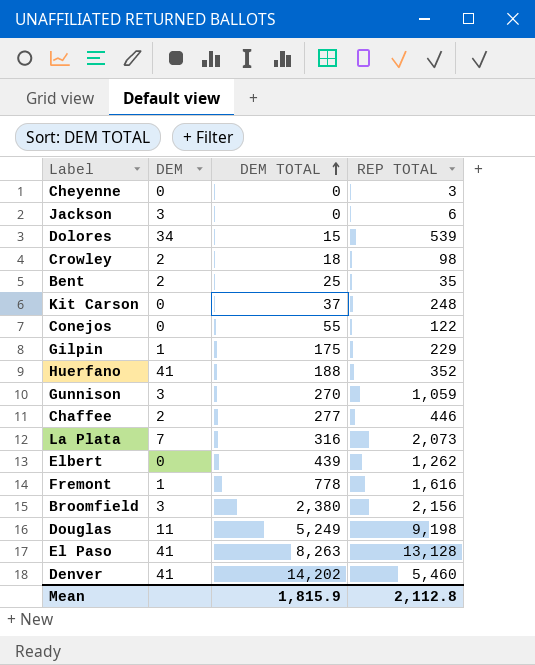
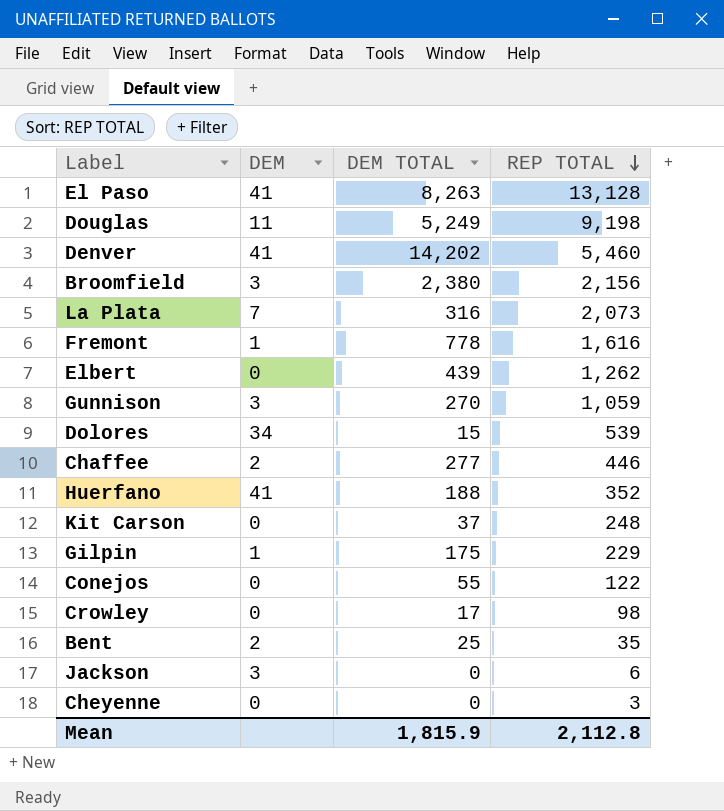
row order: DEM TOTAL ascending -> REP TOTAL descending
Crowley | DEM: 2 -> 0
Crowley | DEM TOTAL: 18 -> 17

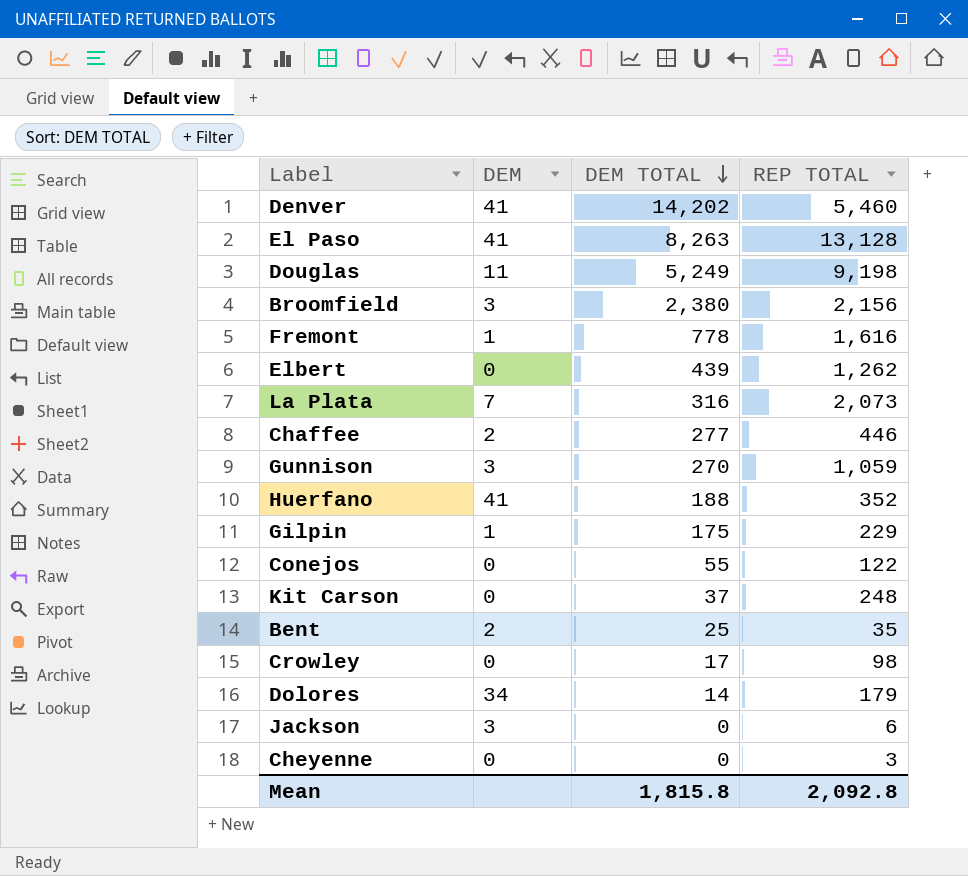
row order: REP TOTAL descending -> DEM TOTAL descending
Dolores | DEM TOTAL: 15 -> 14
Dolores | REP TOTAL: 539 -> 179
Mean | DEM TOTAL: 1,815.9 -> 1,815.8
Mean | REP TOTAL: 2,112.8 -> 2,092.8

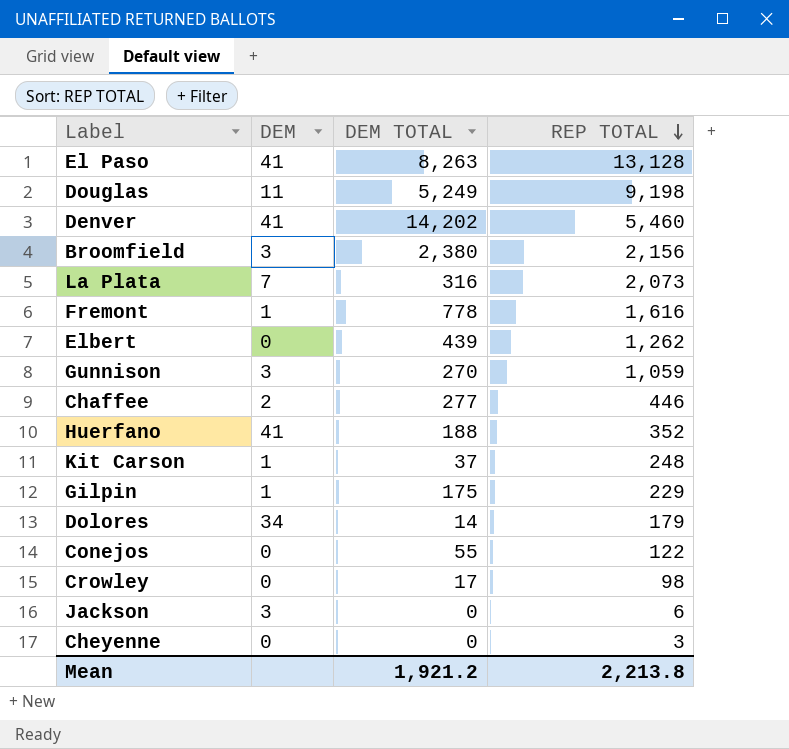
row order: DEM TOTAL descending -> REP TOTAL descending
row Bent: 2 | 25 | 35 -> none
Kit Carson | DEM: 0 -> 1
Mean | DEM TOTAL: 1,815.8 -> 1,921.2
Mean | REP TOTAL: 2,092.8 -> 2,213.8

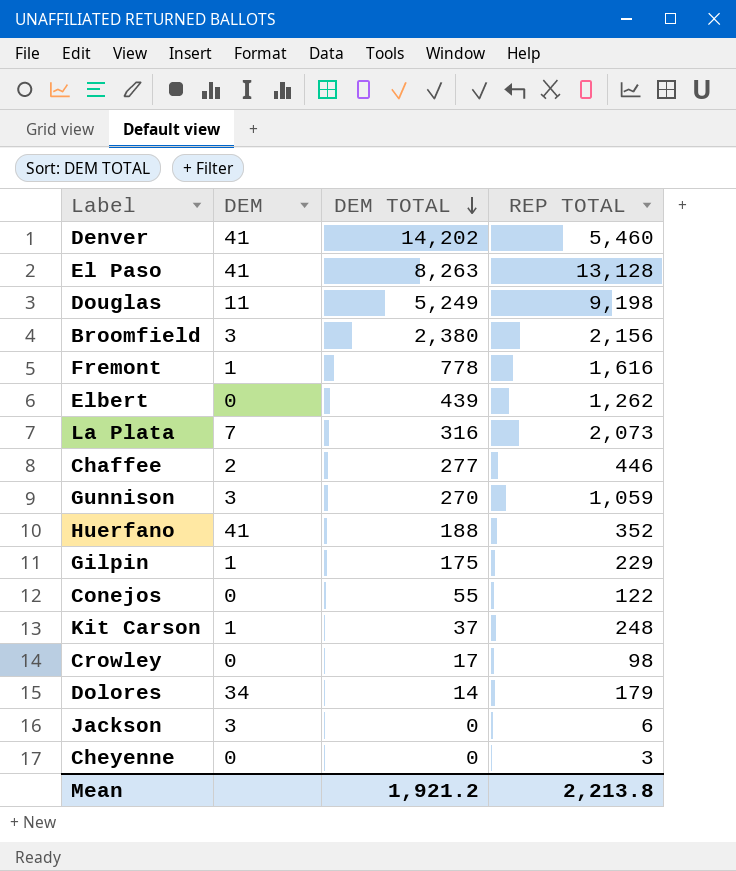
row order: REP TOTAL descending -> DEM TOTAL descending

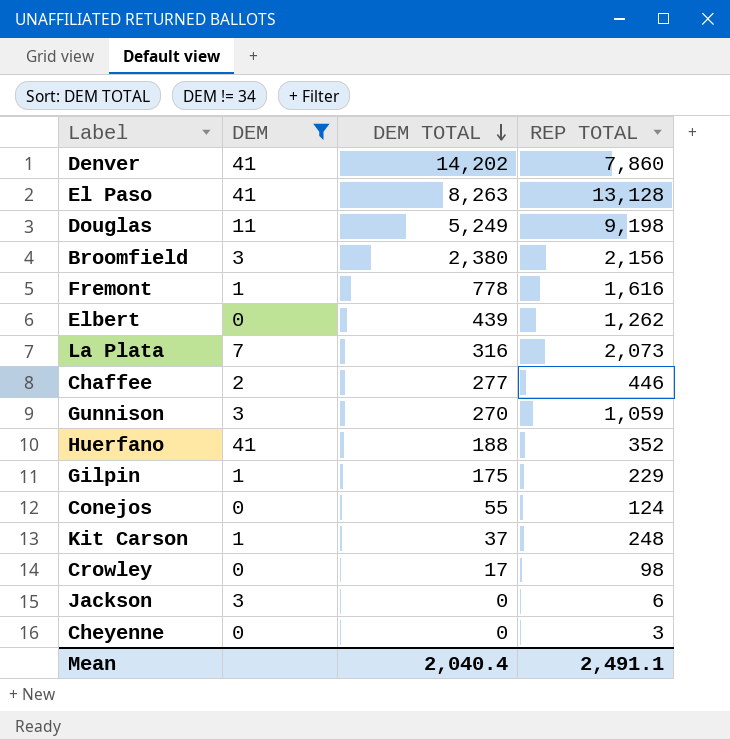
filter: none -> DEM != 34
Denver | REP TOTAL: 5,460 -> 7,860
Conejos | REP TOTAL: 122 -> 124
Mean | DEM TOTAL: 1,921.2 -> 2,040.4
Mean | REP TOTAL: 2,213.8 -> 2,491.1

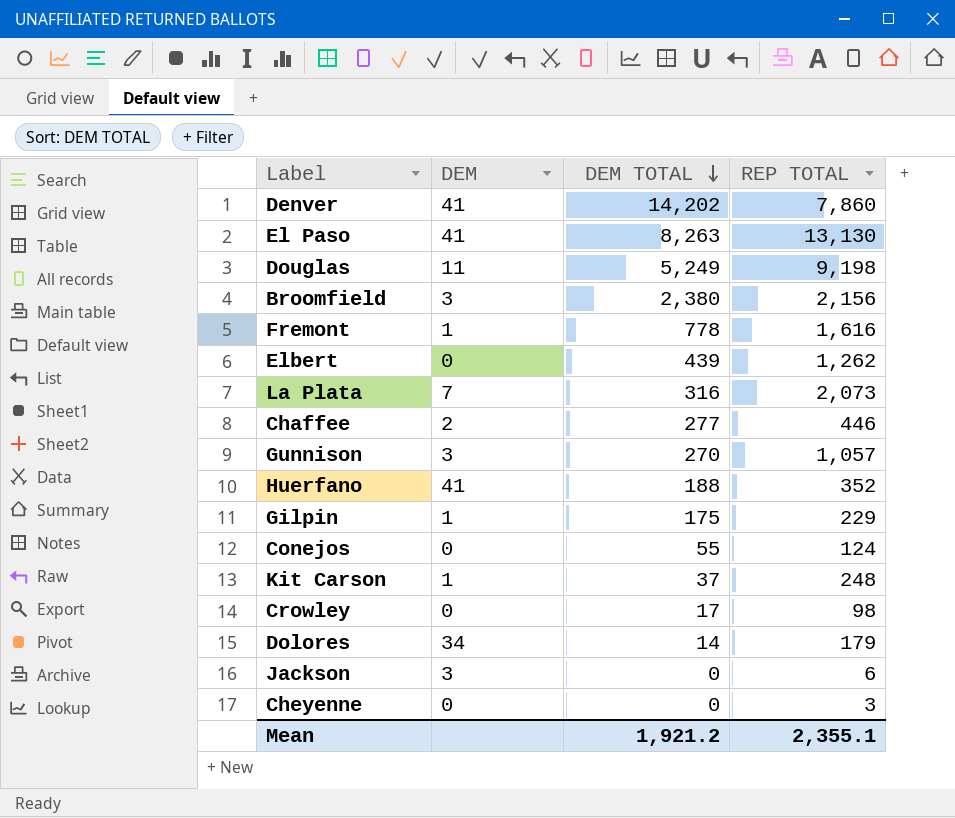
filter: DEM != 34 -> none
El Paso | REP TOTAL: 13,128 -> 13,130
Gunnison | REP TOTAL: 1,059 -> 1,057
Mean | DEM TOTAL: 2,040.4 -> 1,921.2
Mean | REP TOTAL: 2,491.1 -> 2,355.1

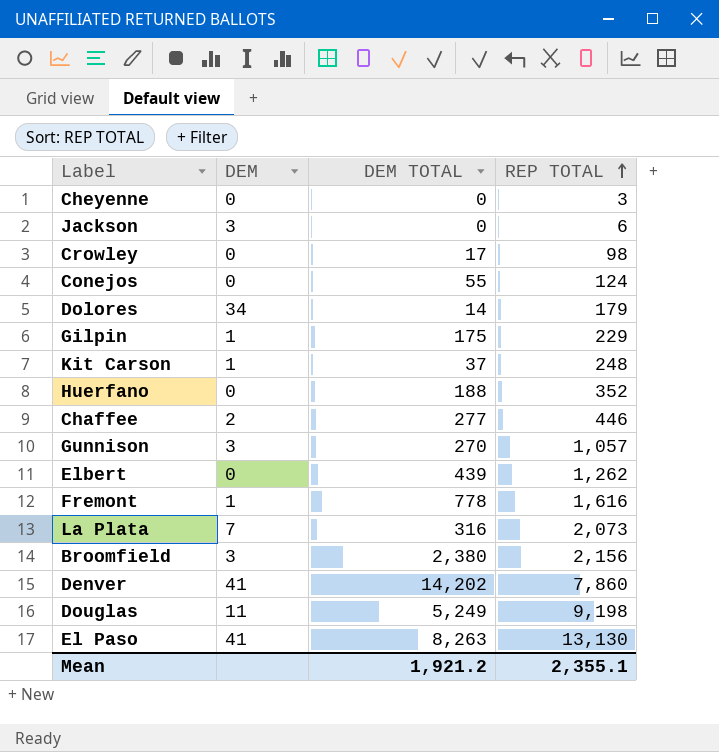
row order: DEM TOTAL descending -> REP TOTAL ascending
Huerfano | DEM: 41 -> 0

